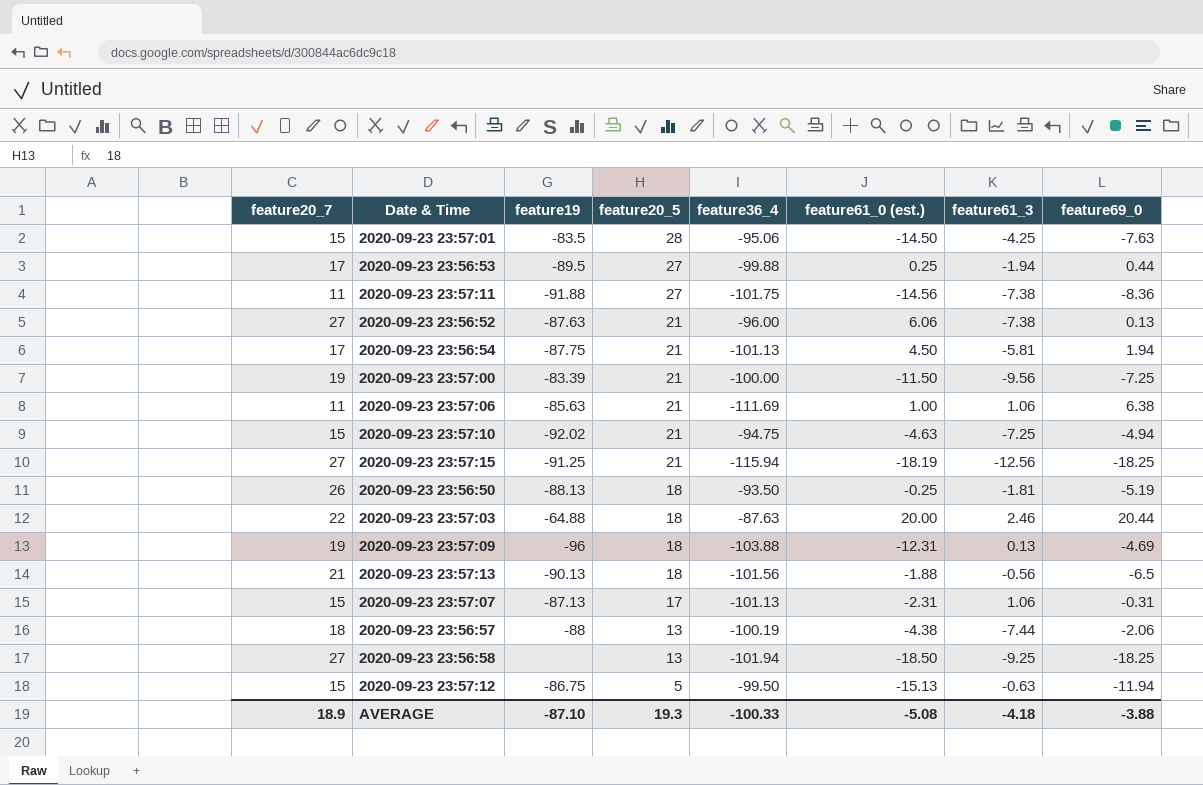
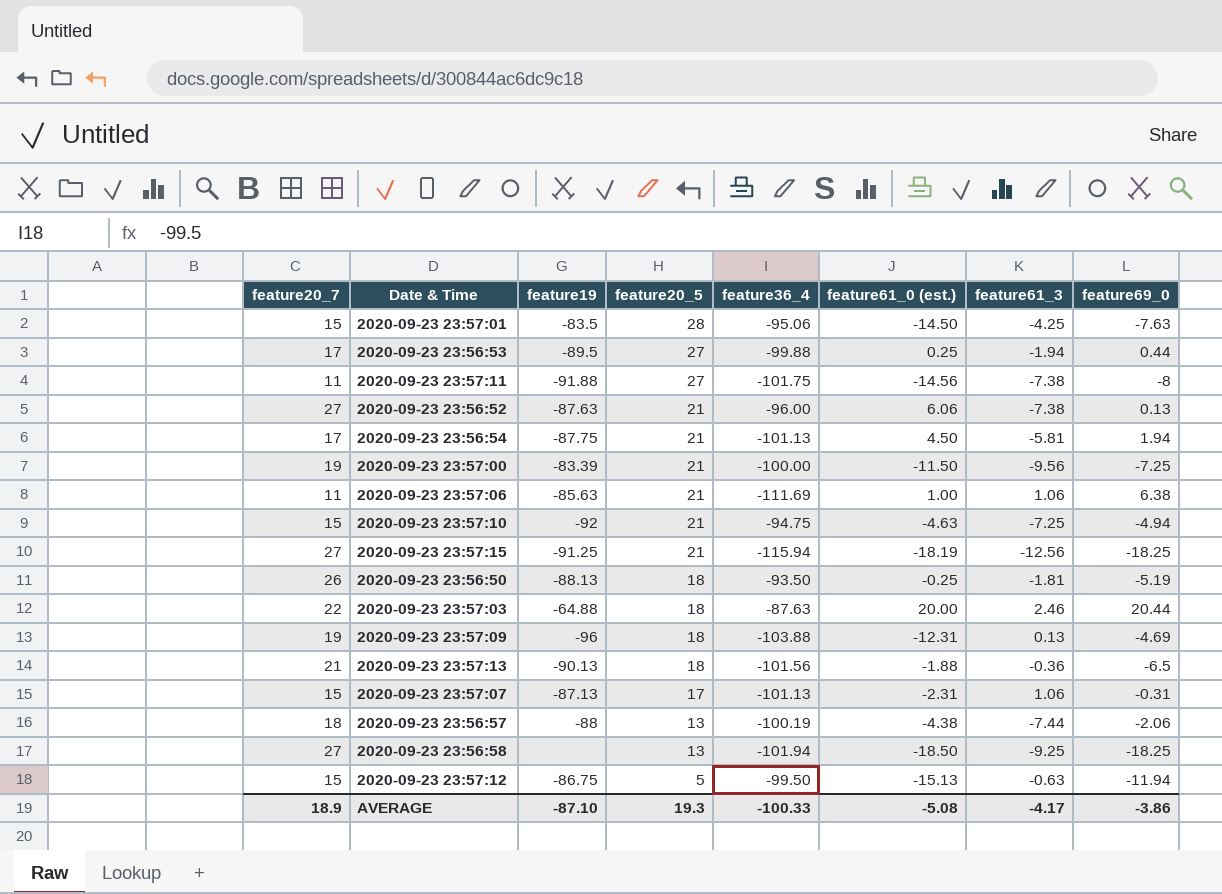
2020-09-23 23:57:11 | feature69_0: -8.36 -> -8
2020-09-23 23:57:10 | feature19: -92.02 -> -92
2020-09-23 23:57:13 | feature61_3: -0.56 -> -0.36
AVERAGE | feature61_3: -4.18 -> -4.17
AVERAGE | feature69_0: -3.88 -> -3.86

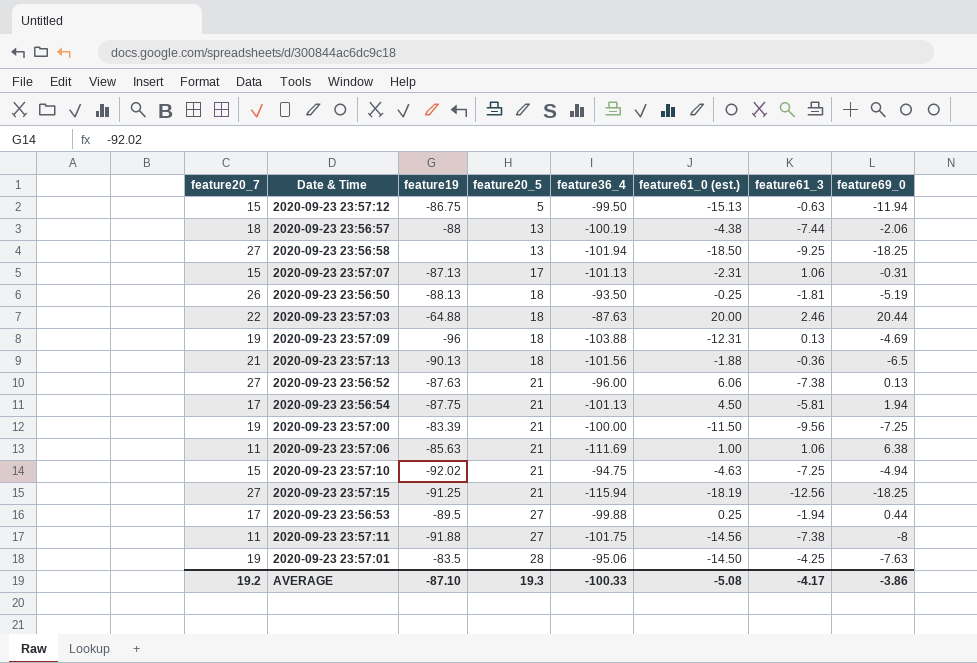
row order: feature20_5 descending -> feature20_5 ascending
2020-09-23 23:57:10 | feature19: -92 -> -92.02
2020-09-23 23:57:01 | feature20_7: 15 -> 19
AVERAGE | feature20_7: 18.9 -> 19.2

